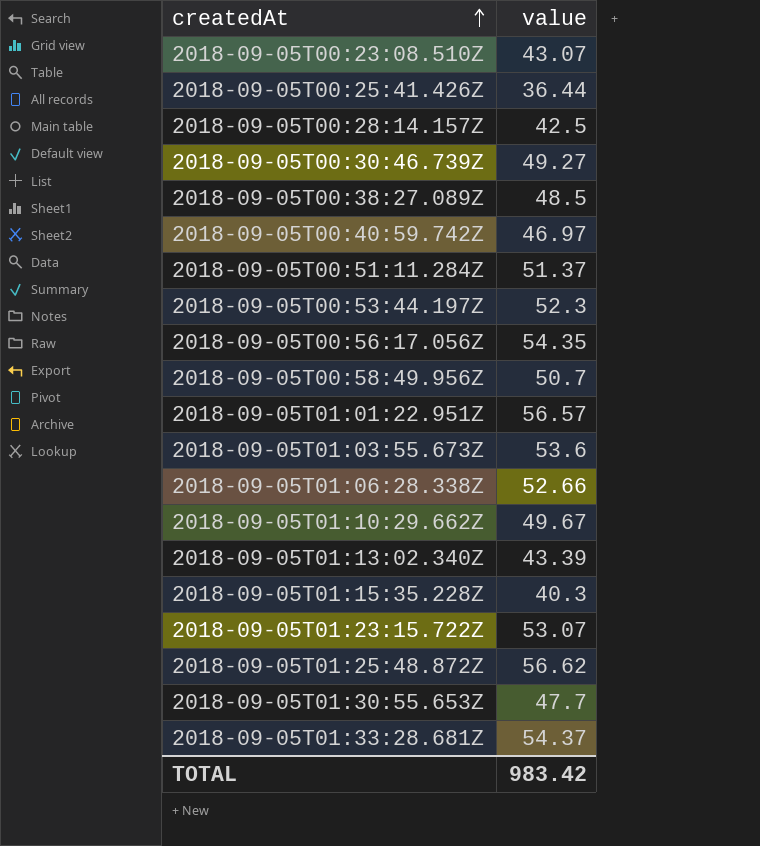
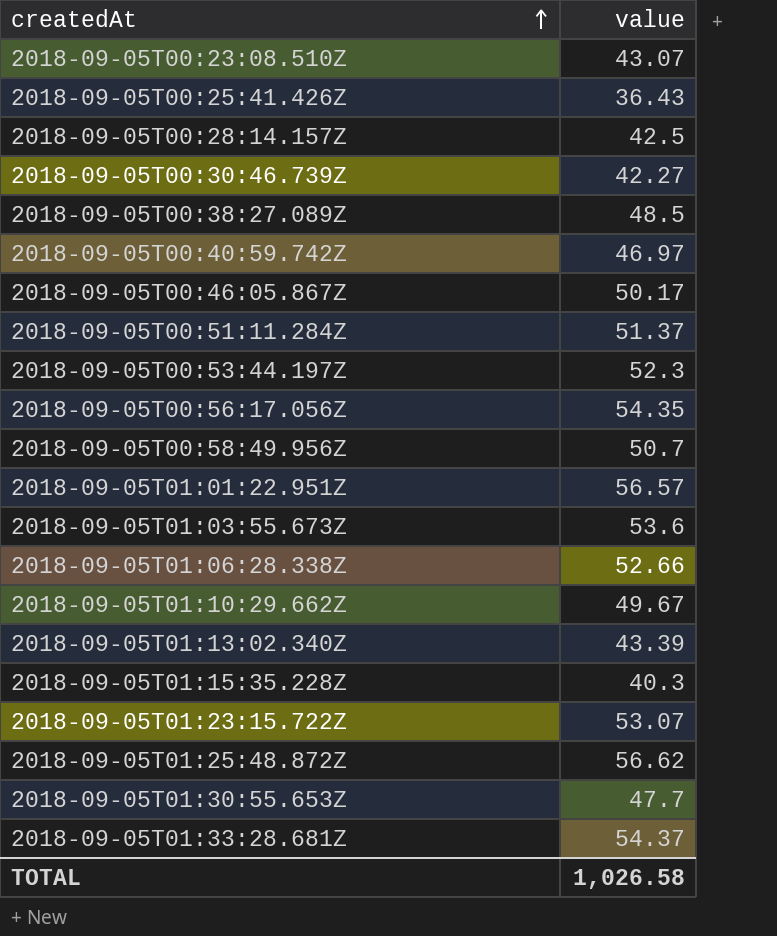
2018-09-05T00:25:41.426Z | value: 36.44 -> 36.43
2018-09-05T00:30:46.739Z | value: 49.27 -> 42.27
row 2018-09-05T00:46:05.867Z: none -> 50.17
TOTAL | value: 983.42 -> 1,026.58

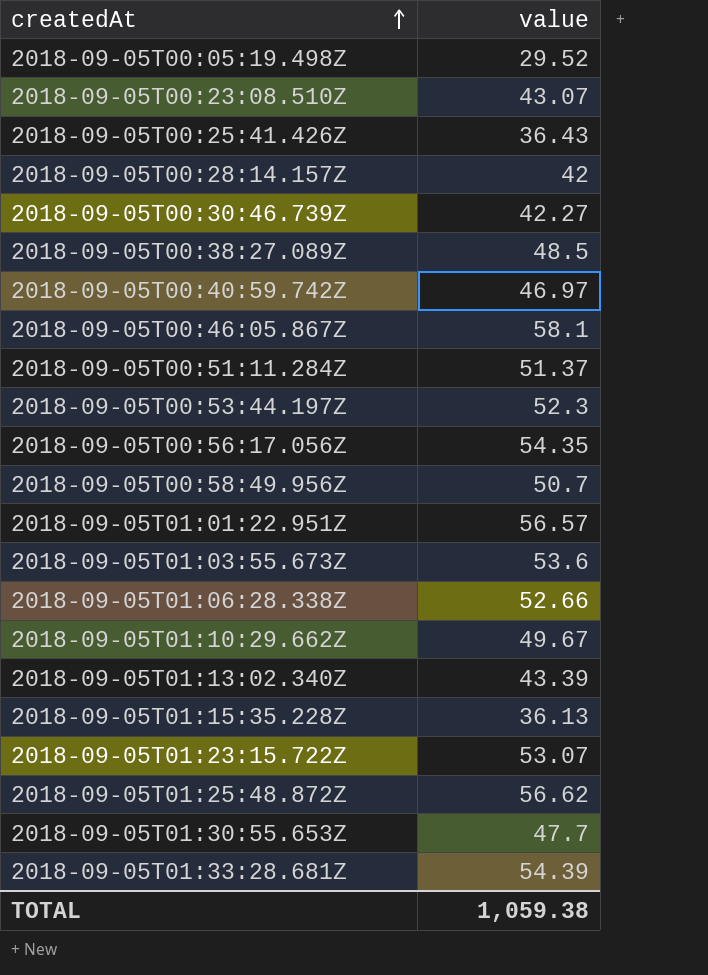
row 2018-09-05T00:05:19.498Z: none -> 29.52
2018-09-05T00:28:14.157Z | value: 42.5 -> 42
2018-09-05T00:46:05.867Z | value: 50.17 -> 58.1
2018-09-05T01:15:35.228Z | value: 40.3 -> 36.13
2018-09-05T01:33:28.681Z | value: 54.37 -> 54.39
TOTAL | value: 1,026.58 -> 1,059.38

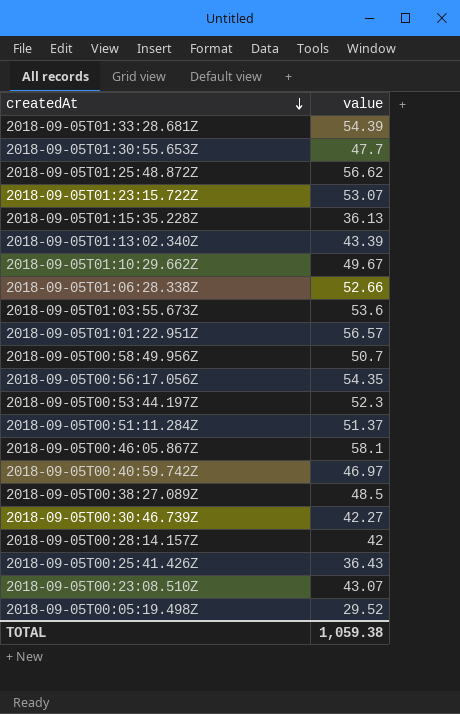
row order: createdAt ascending -> createdAt descending

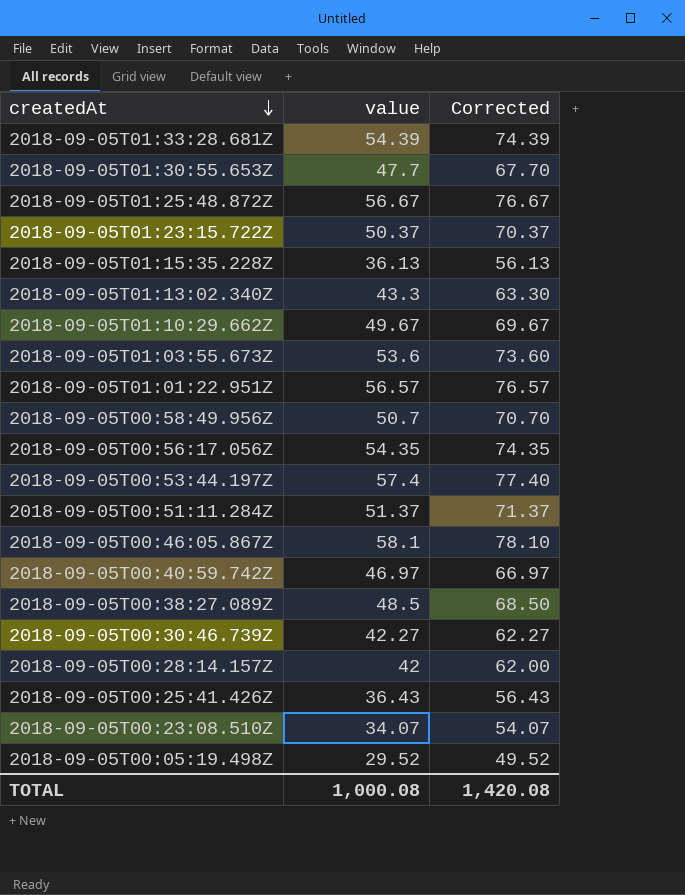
column Corrected | formula: none -> [value] + 20
row 2018-09-05T01:06:28.338Z: 52.66 -> none
2018-09-05T01:25:48.872Z | value: 56.62 -> 56.67
2018-09-05T01:23:15.722Z | value: 53.07 -> 50.37
2018-09-05T01:13:02.340Z | value: 43.39 -> 43.3
2018-09-05T00:53:44.197Z | value: 52.3 -> 57.4
2018-09-05T00:23:08.510Z | value: 43.07 -> 34.07
TOTAL | value: 1,059.38 -> 1,000.08

